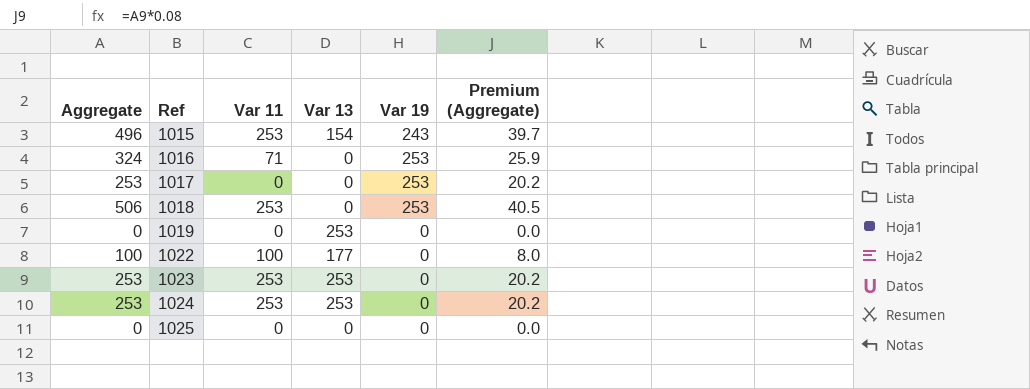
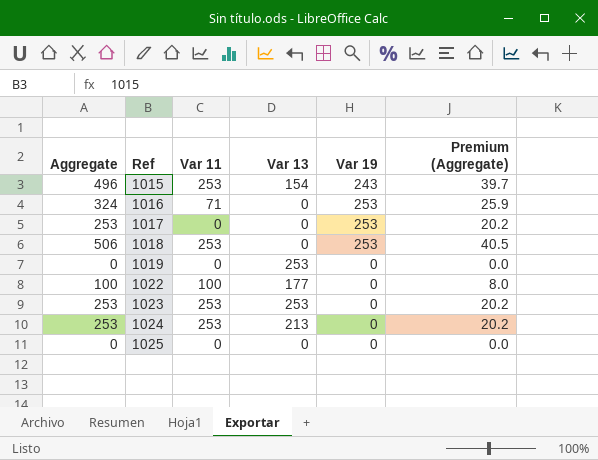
1024 | Var 13: 253 -> 213

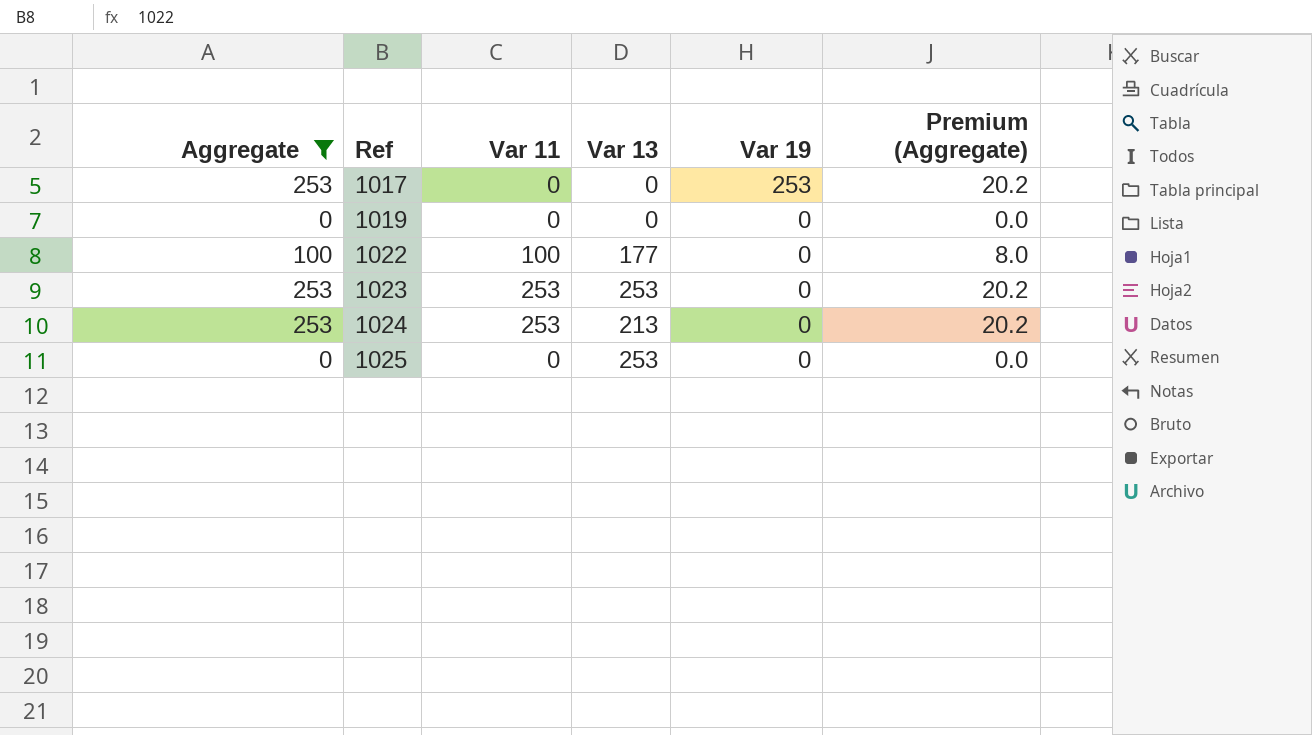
filter: none -> Aggregate <= 253
1019 | Var 13: 253 -> 0
1025 | Var 13: 0 -> 253

